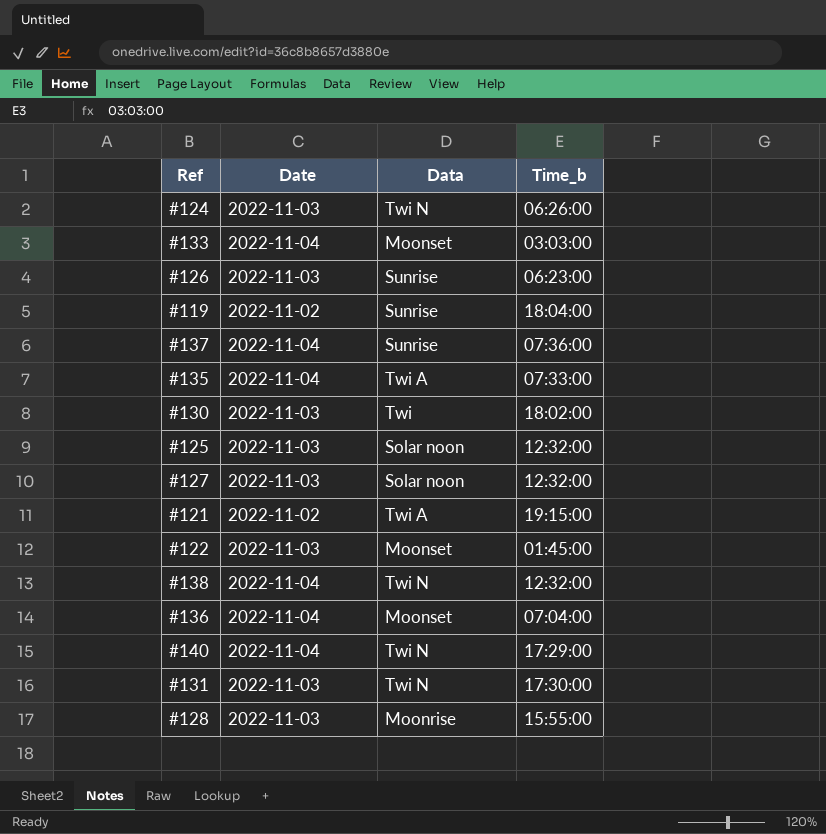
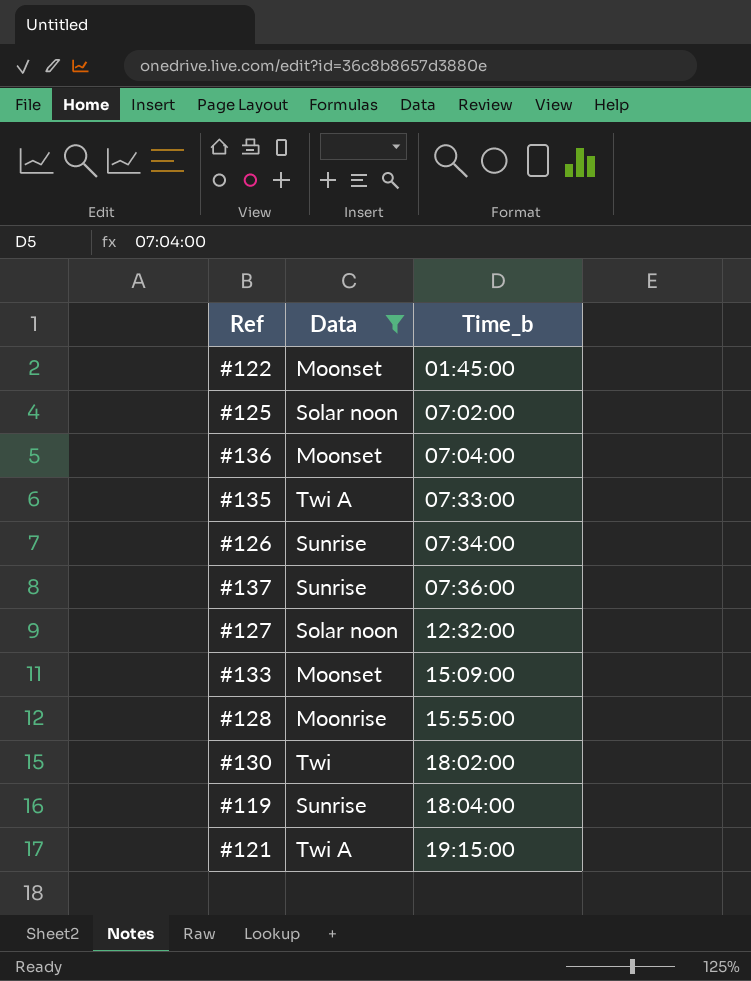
filter: none -> Data != Twi N
row order: none -> Time_b ascending
column Date | position: 2 -> none
#125 | Time_b: 12:32:00 -> 07:02:00
#126 | Time_b: 06:23:00 -> 07:34:00
#133 | Time_b: 03:03:00 -> 15:09:00

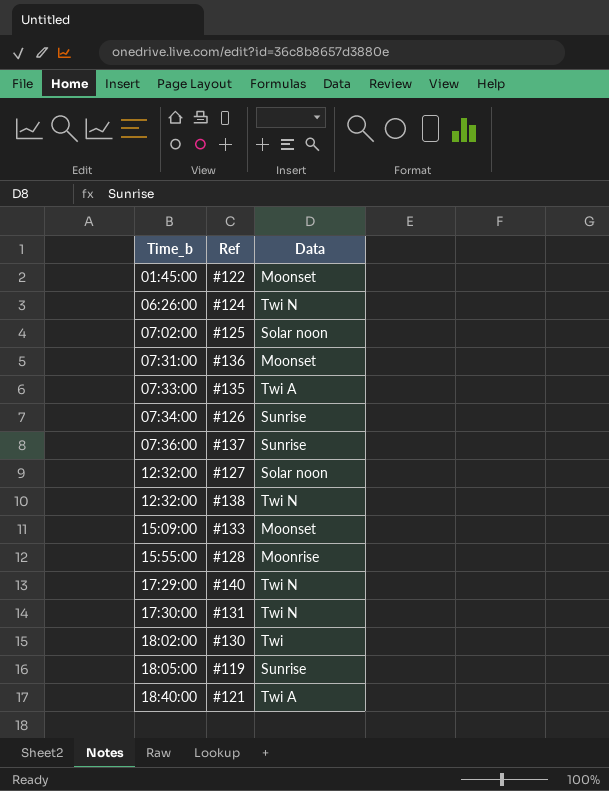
filter: Data != Twi N -> none
column Time_b | position: 3 -> 1
#136 | Time_b: 07:04:00 -> 07:31:00
#119 | Time_b: 18:04:00 -> 18:05:00
#121 | Time_b: 19:15:00 -> 18:40:00

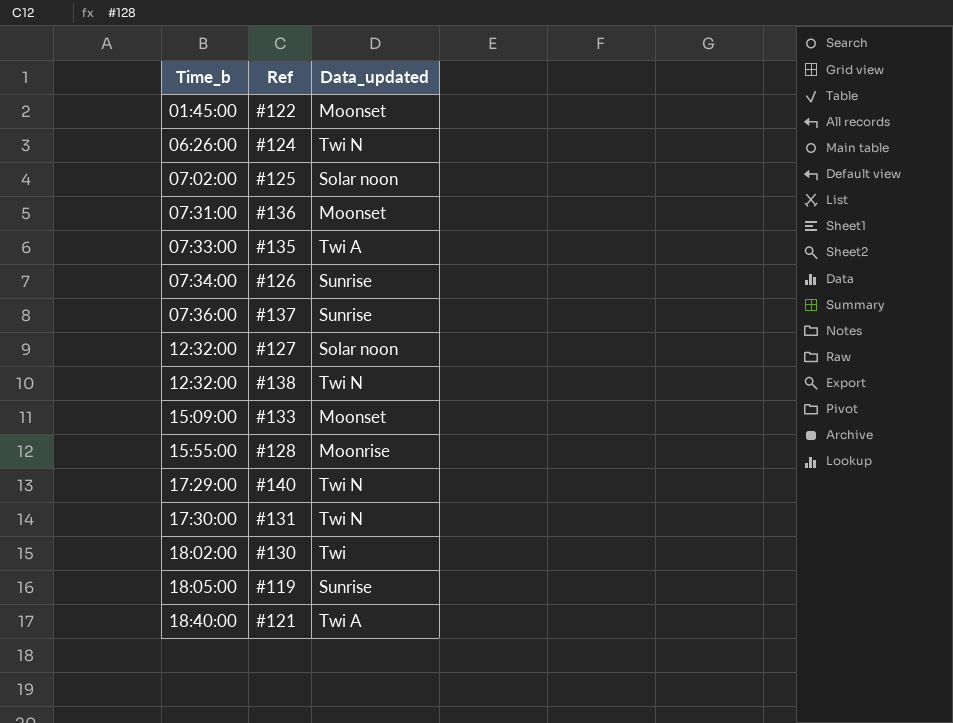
column name: Data -> Data_updated

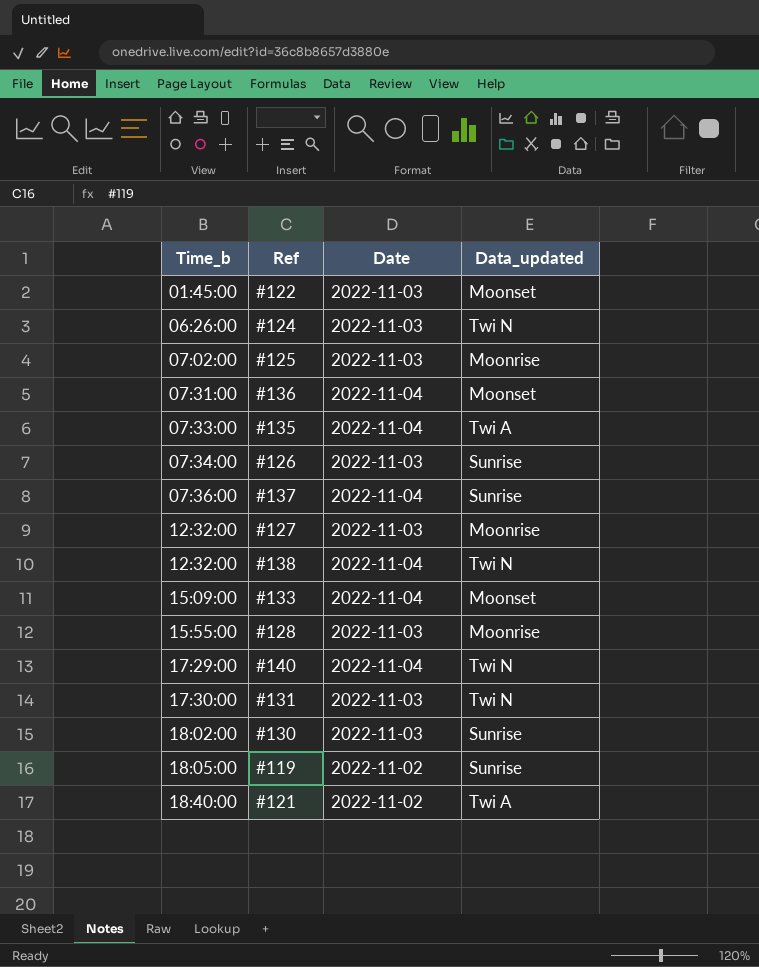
column Date | position: none -> 3
#125 | Data_updated: Solar noon -> Moonrise
#127 | Data_updated: Solar noon -> Moonrise
#130 | Data_updated: Twi -> Sunrise

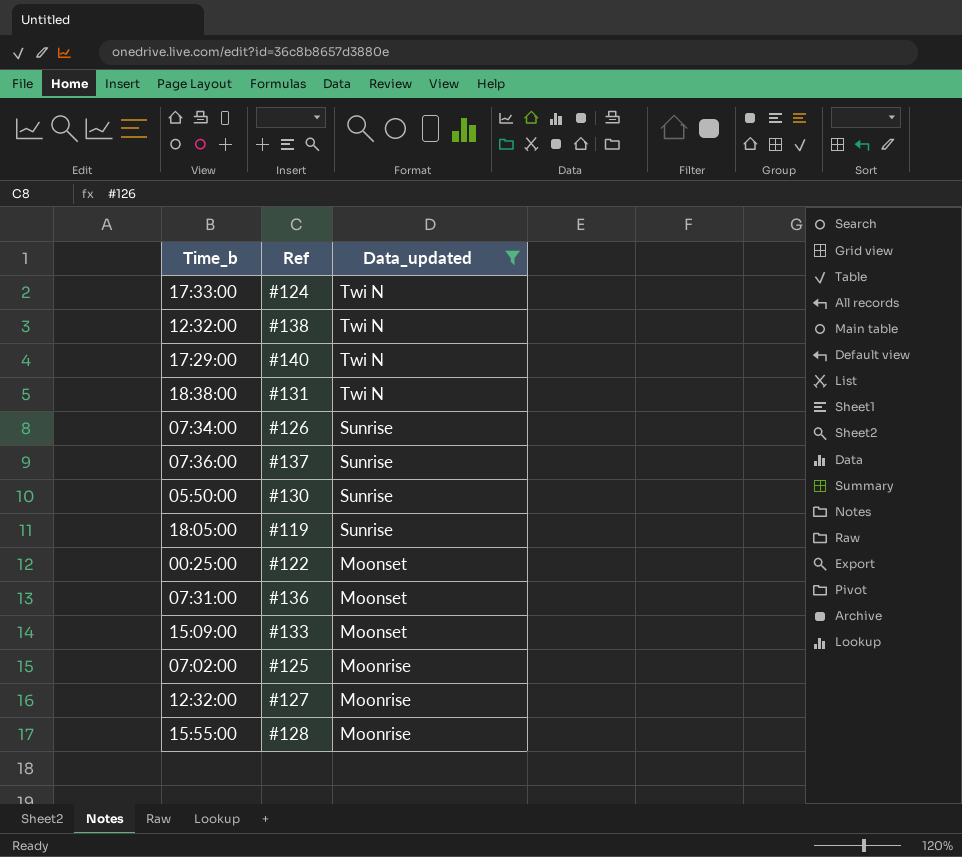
filter: none -> Data_updated != Twi A
row order: Time_b ascending -> Data_updated descending
column Date | position: 3 -> none
#124 | Time_b: 06:26:00 -> 17:33:00
#131 | Time_b: 17:30:00 -> 18:38:00
#130 | Time_b: 18:02:00 -> 05:50:00
#122 | Time_b: 01:45:00 -> 00:25:00

